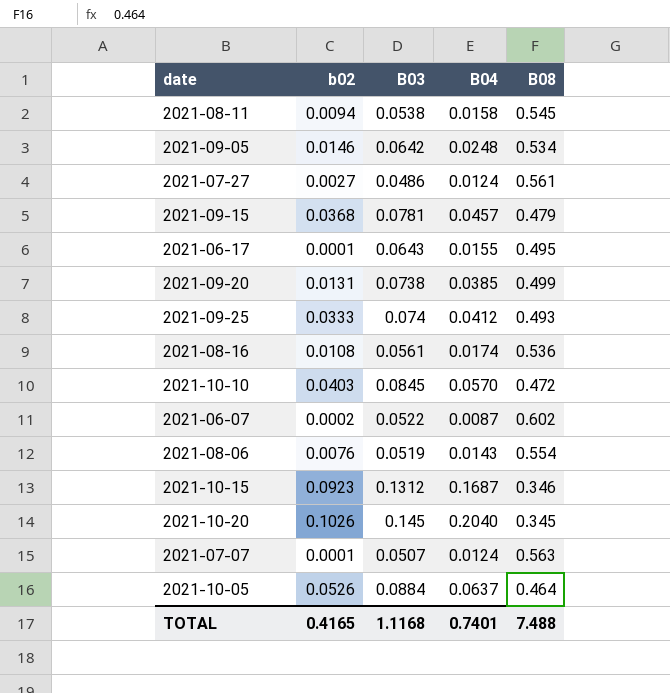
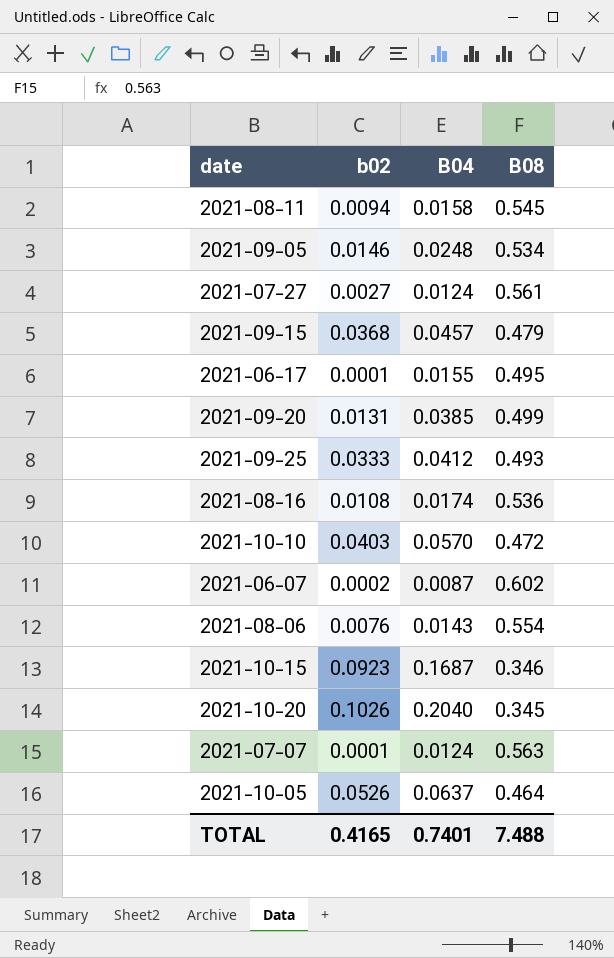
column B03 | position: 3 -> none

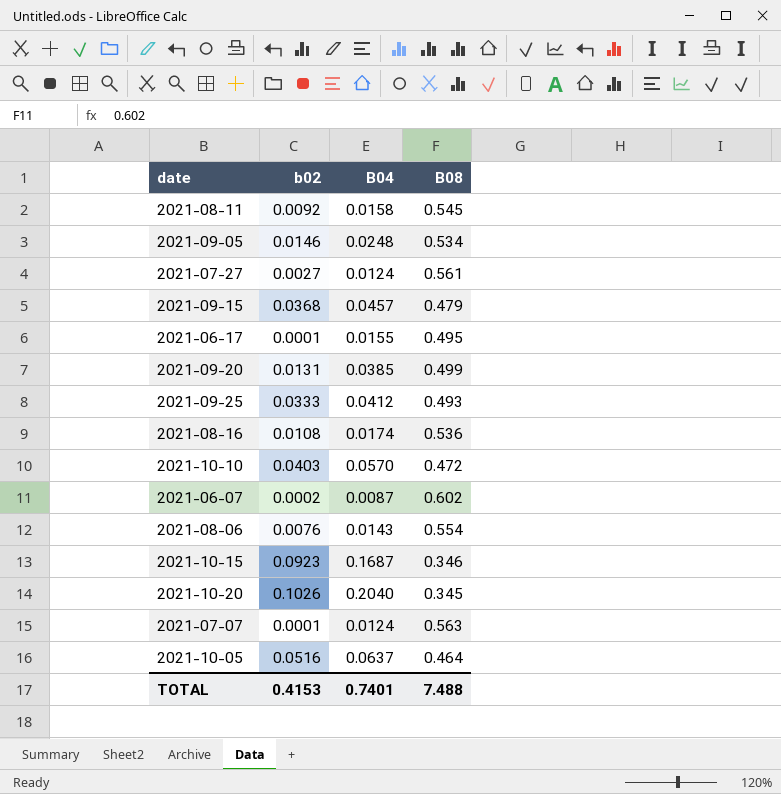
2021-08-11 | b02: 0.0094 -> 0.0092
2021-10-05 | b02: 0.0526 -> 0.0516
TOTAL | b02: 0.4165 -> 0.4153

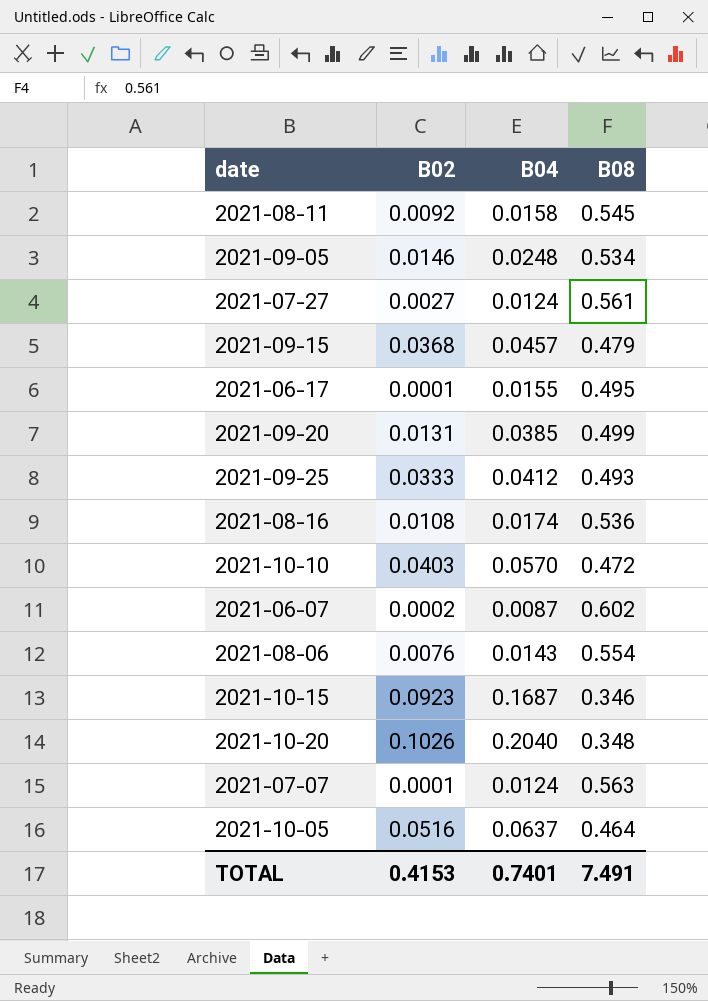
column name: b02 -> B02
2021-10-20 | B08: 0.345 -> 0.348
TOTAL | B08: 7.488 -> 7.491

